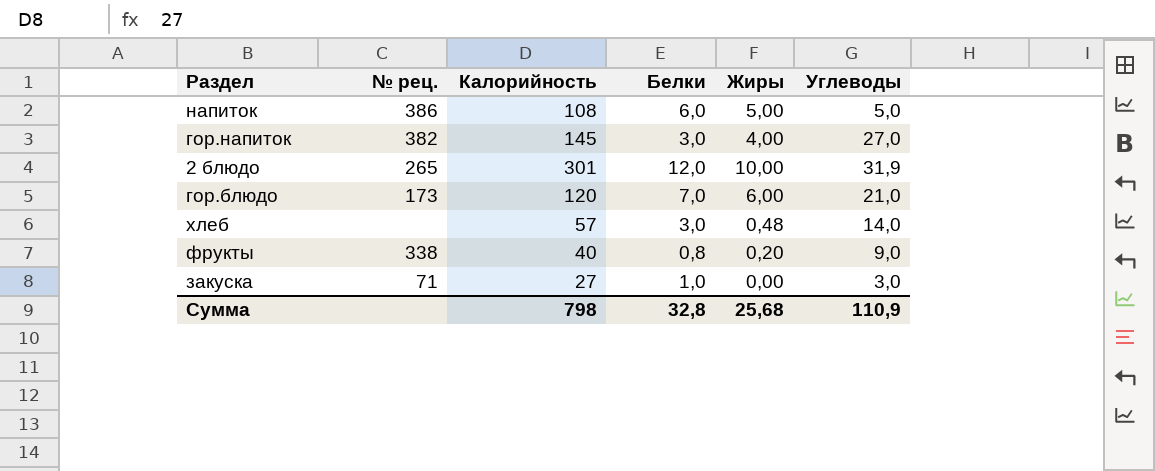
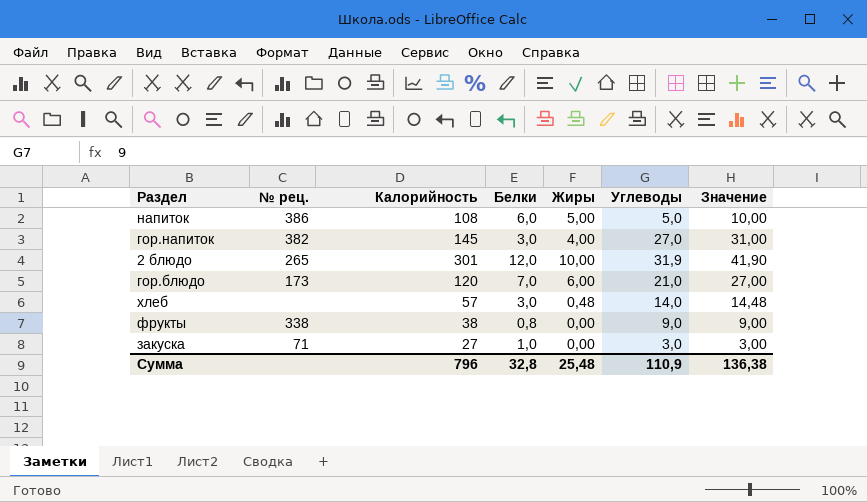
column Значение | formula: none -> [Жиры] + [Углеводы]
фрукты | Калорийность: 40 -> 38
фрукты | Жиры: 0,20 -> 0,00
Сумма | Калорийность: 798 -> 796
Сумма | Жиры: 25,68 -> 25,48

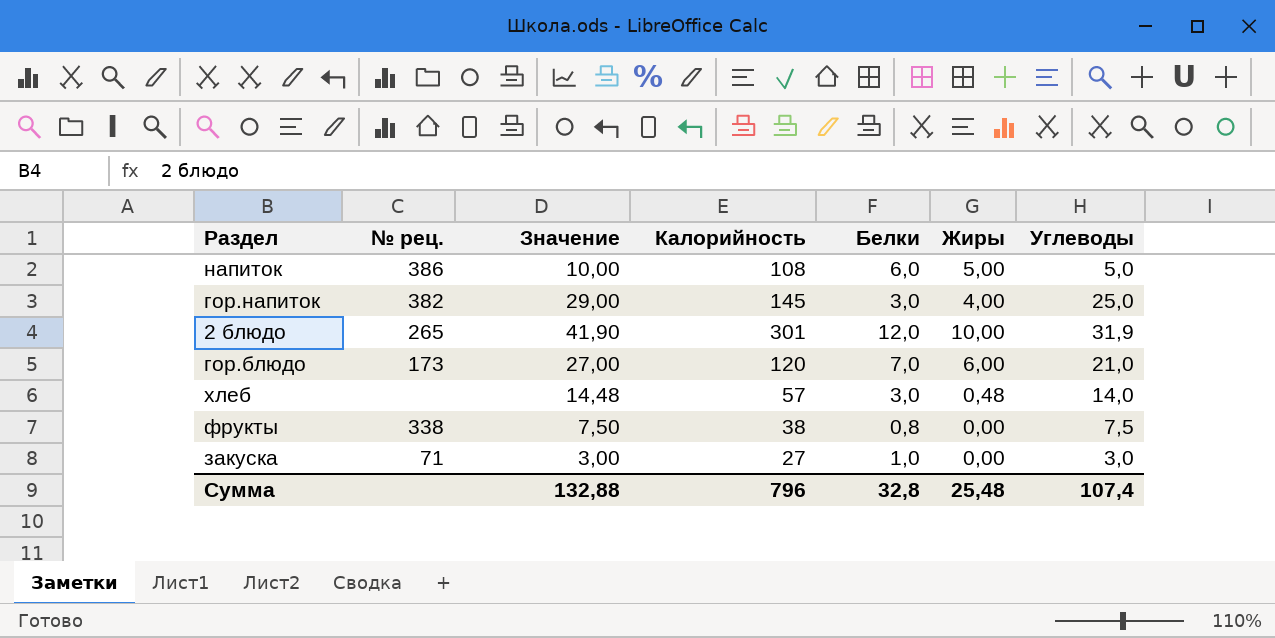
column Значение | position: 7 -> 3
гор.напиток | Значение: 31,00 -> 29,00
гор.напиток | Углеводы: 27,0 -> 25,0
фрукты | Значение: 9,00 -> 7,50
фрукты | Углеводы: 9,0 -> 7,5
Сумма | Значение: 136,38 -> 132,88
Сумма | Углеводы: 110,9 -> 107,4

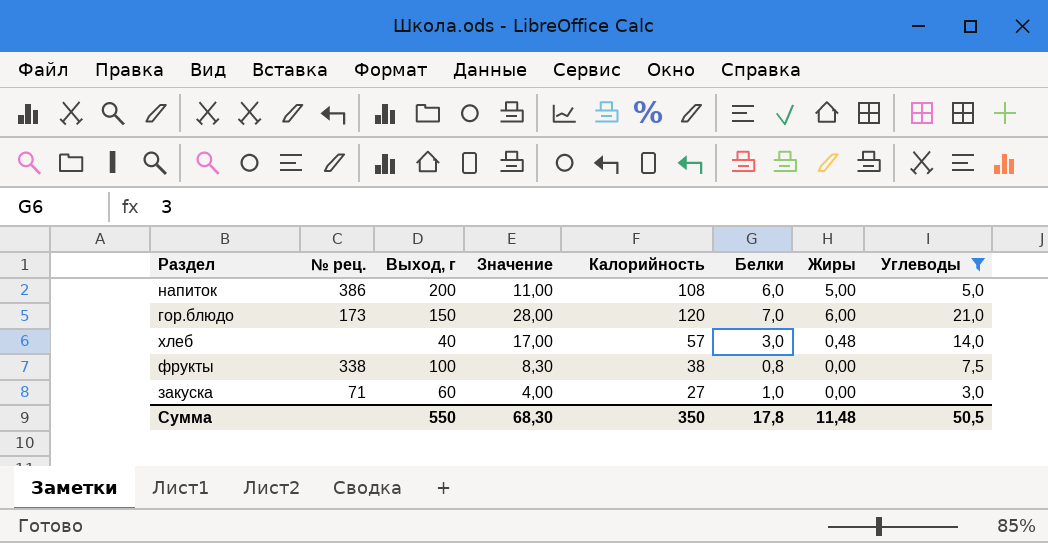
filter: none -> Углеводы <= 21,0
column Выход, г | position: none -> 3
column Значение | formula: [Жиры] + [Углеводы] -> [Белки] + [Углеводы]
Сумма | Значение: 132,88 -> 68,30
Сумма | Калорийность: 796 -> 350
Сумма | Белки: 32,8 -> 17,8
Сумма | Жиры: 25,48 -> 11,48
Сумма | Углеводы: 107,4 -> 50,5

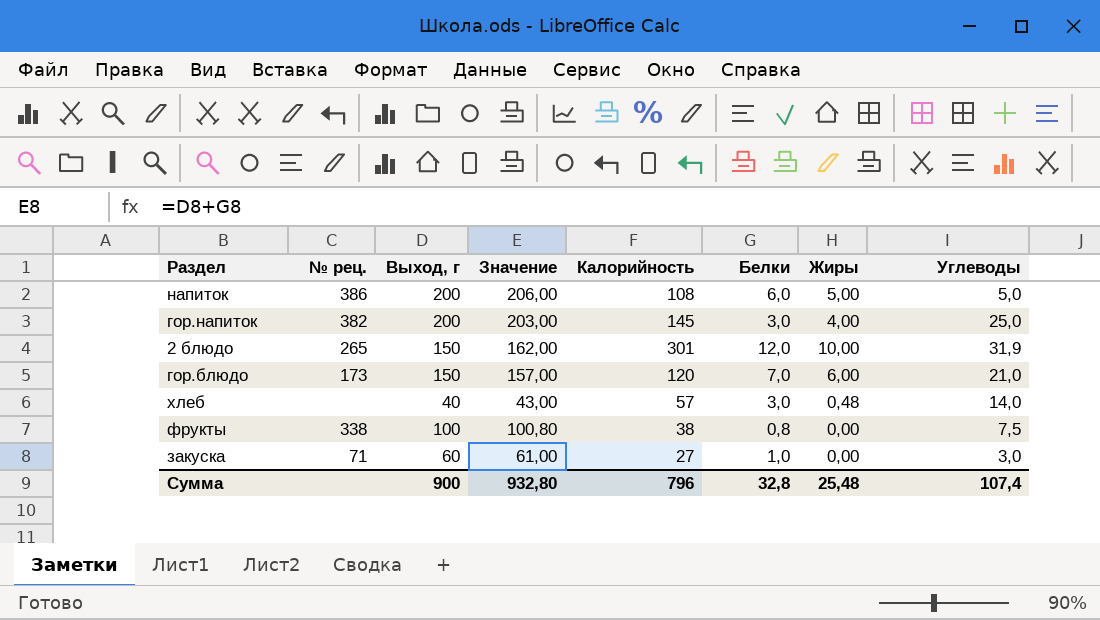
filter: Углеводы <= 21,0 -> none
column Значение | formula: [Белки] + [Углеводы] -> [Выход, г] + [Белки]
Сумма | Выход, г: 550 -> 900
Сумма | Значение: 68,30 -> 932,80
Сумма | Калорийность: 350 -> 796
Сумма | Белки: 17,8 -> 32,8
Сумма | Жиры: 11,48 -> 25,48
Сумма | Углеводы: 50,5 -> 107,4

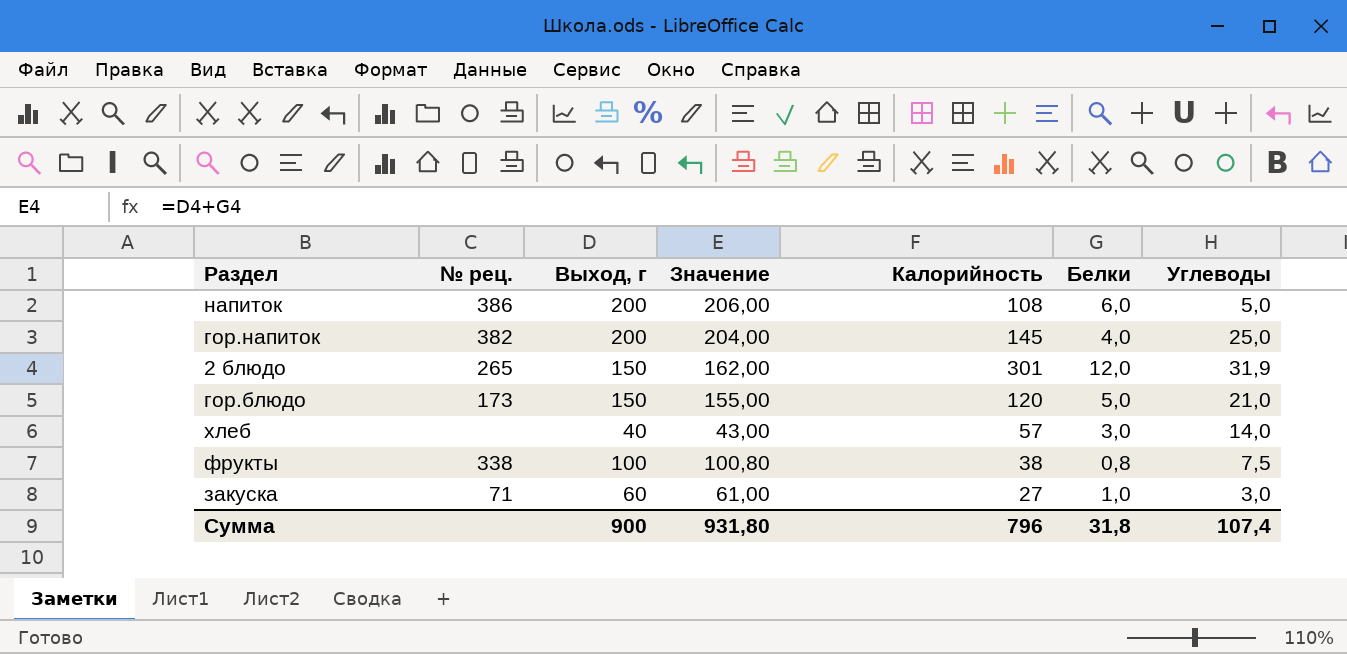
column Жиры | position: 7 -> none
гор.напиток | Значение: 203,00 -> 204,00
гор.напиток | Белки: 3,0 -> 4,0
гор.блюдо | Значение: 157,00 -> 155,00
гор.блюдо | Белки: 7,0 -> 5,0
Сумма | Значение: 932,80 -> 931,80
Сумма | Белки: 32,8 -> 31,8

